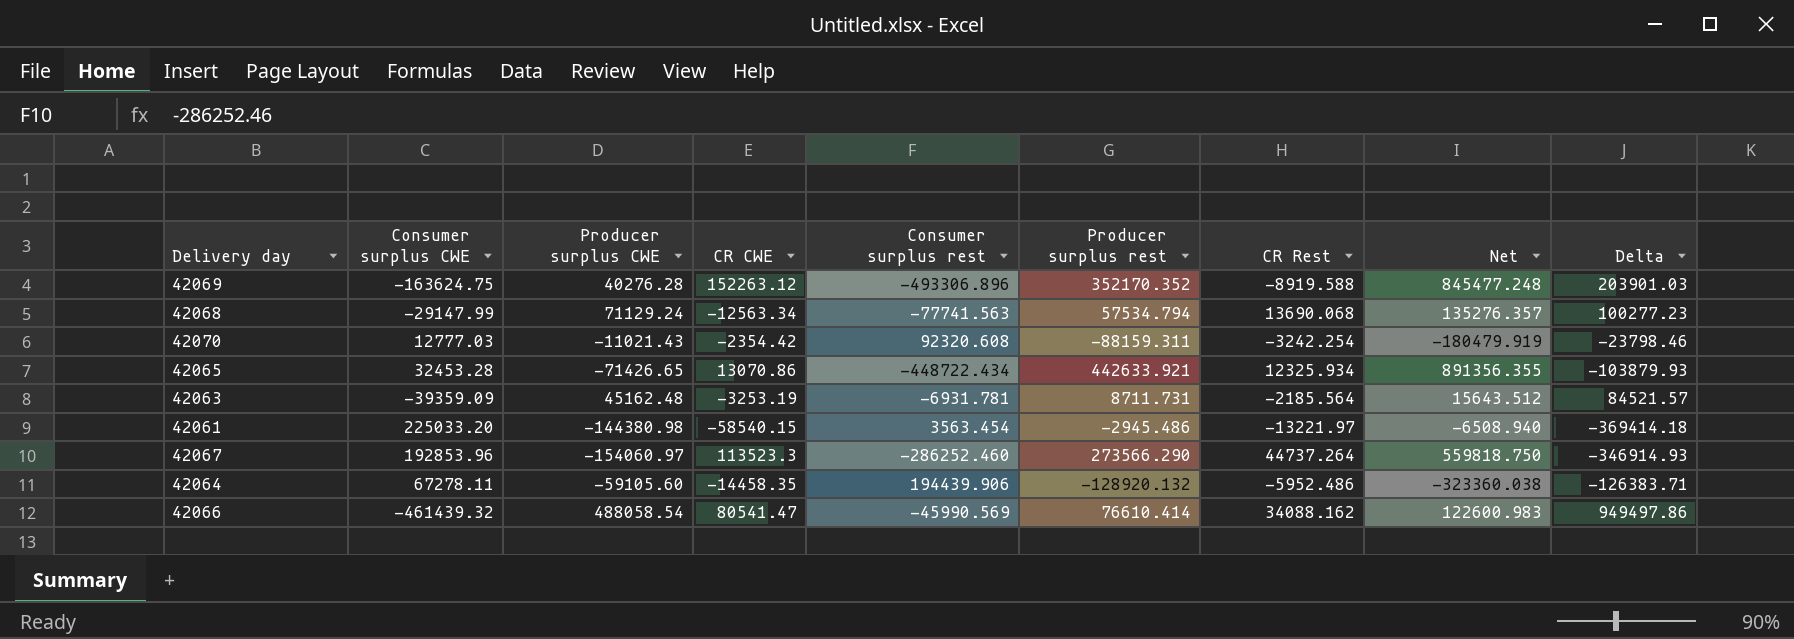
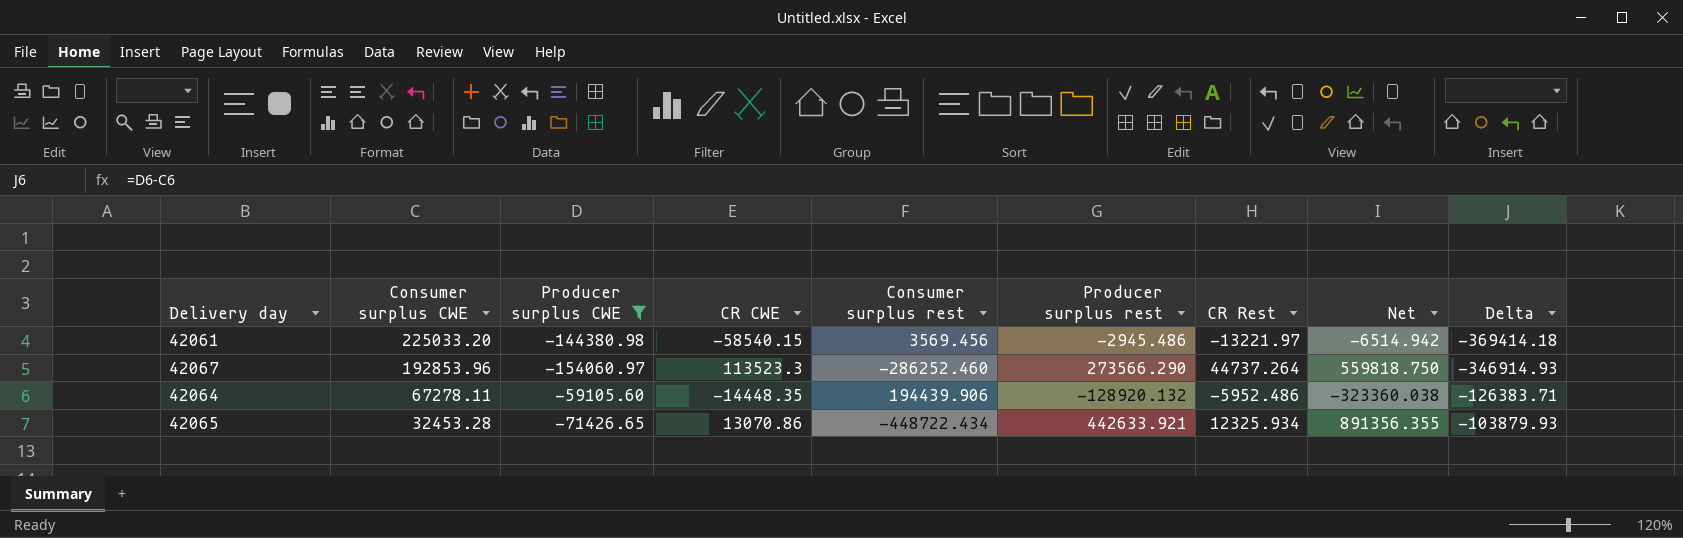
filter: none -> Producer surplus CWE <= -59105.60
row order: none -> Consumer surplus CWE descending
42061 | Consumer surplus rest: 3563.454 -> 3569.456
42061 | Net: -6508.940 -> -6514.942
42064 | CR CWE: -14458.35 -> -14448.35

